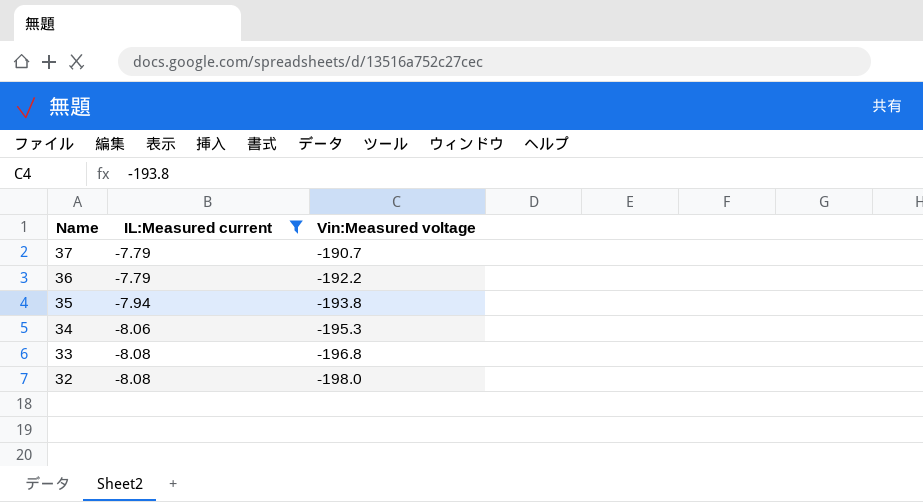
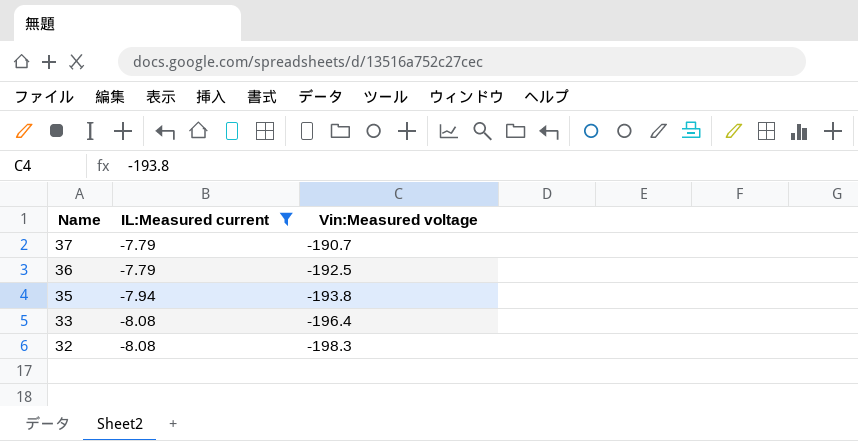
row 34: -8.06 | -195.3 -> none
36 | Vin:Measured voltage: -192.2 -> -192.5
33 | Vin:Measured voltage: -196.8 -> -196.4
32 | Vin:Measured voltage: -198.0 -> -198.3

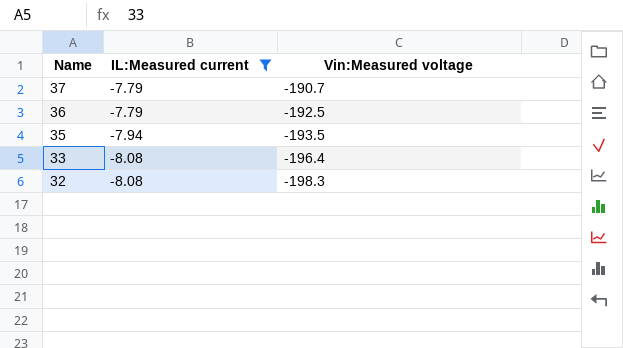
35 | Vin:Measured voltage: -193.8 -> -193.5

